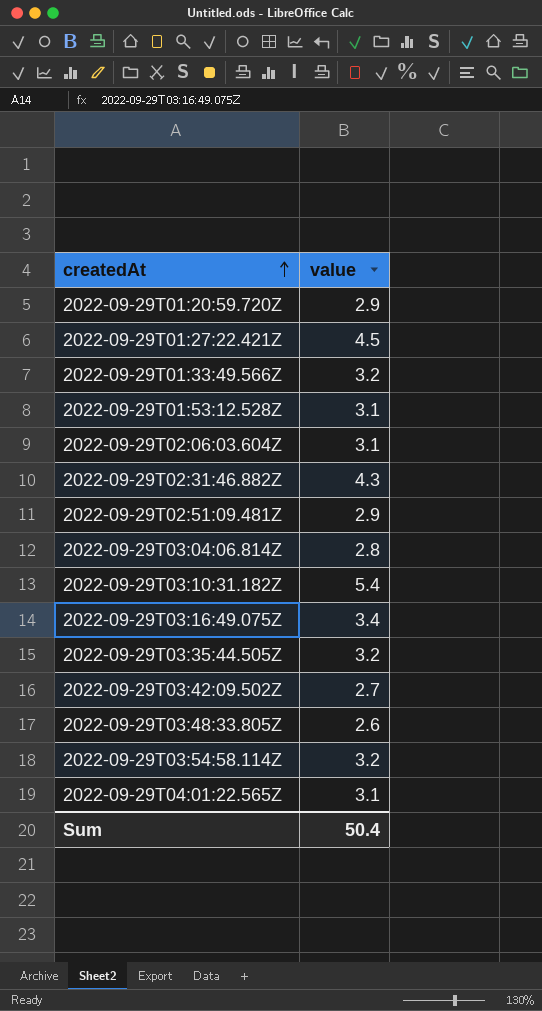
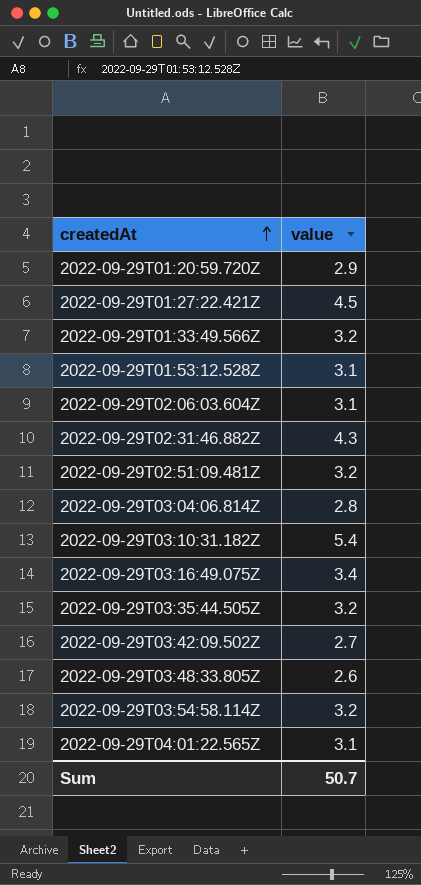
2022-09-29T02:51:09.481Z | value: 2.9 -> 3.2
Sum | value: 50.4 -> 50.7

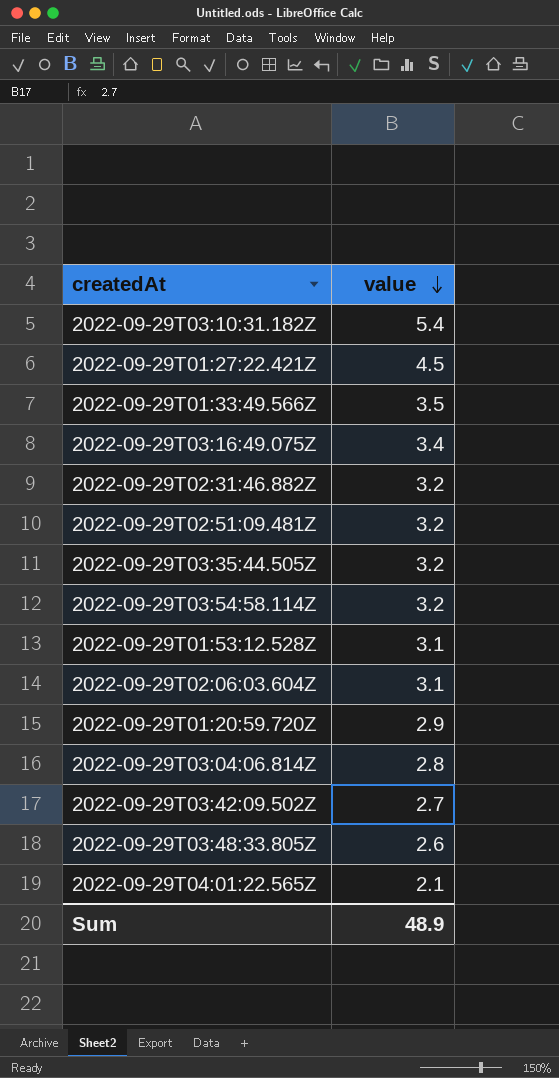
row order: createdAt ascending -> value descending
2022-09-29T01:33:49.566Z | value: 3.2 -> 3.5
2022-09-29T02:31:46.882Z | value: 4.3 -> 3.2
2022-09-29T04:01:22.565Z | value: 3.1 -> 2.1
Sum | value: 50.7 -> 48.9

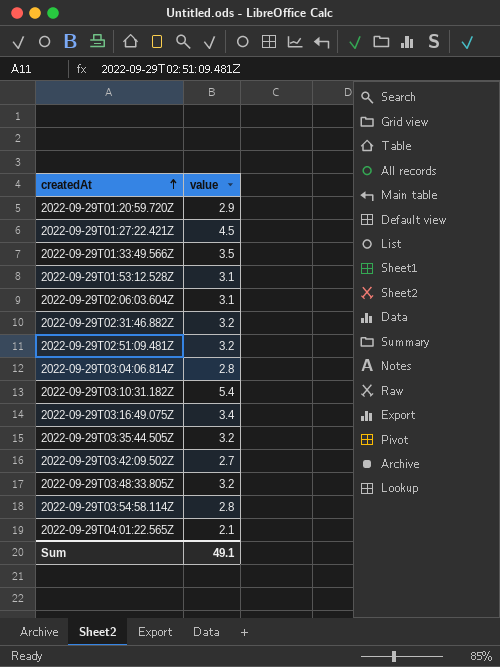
row order: value descending -> createdAt ascending
2022-09-29T03:48:33.805Z | value: 2.6 -> 3.2
2022-09-29T03:54:58.114Z | value: 3.2 -> 2.8
Sum | value: 48.9 -> 49.1

